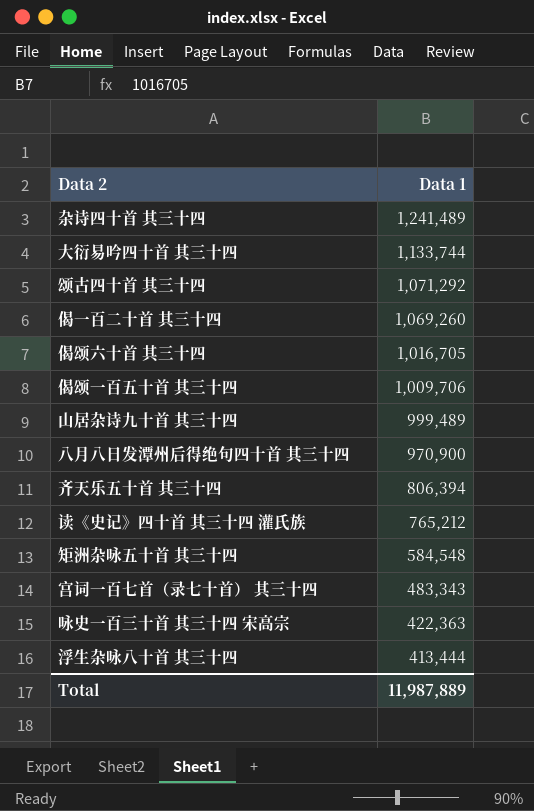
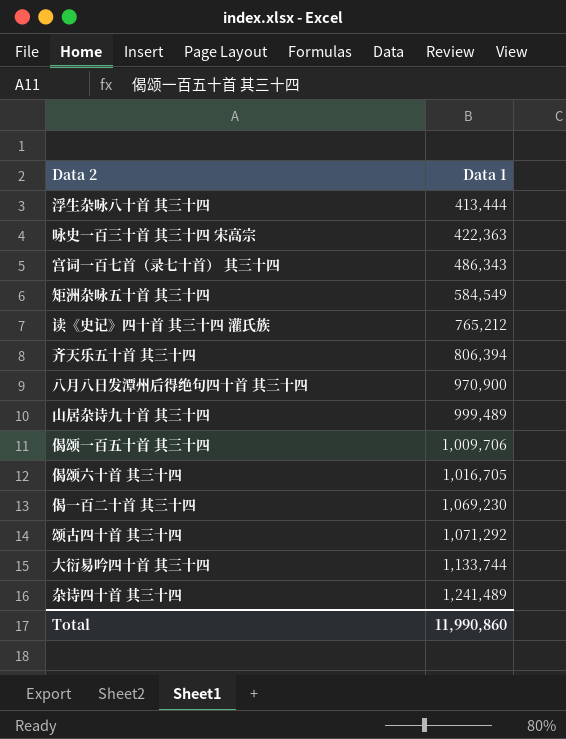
row order: Data 1 descending -> Data 1 ascending
宫词一百七首（录七十首） 其三十四 | Data 1: 483,343 -> 486,343
矩洲杂咏五十首 其三十四 | Data 1: 584,548 -> 584,549
偈一百二十首 其三十四 | Data 1: 1,069,260 -> 1,069,230
Total | Data 1: 11,987,889 -> 11,990,860

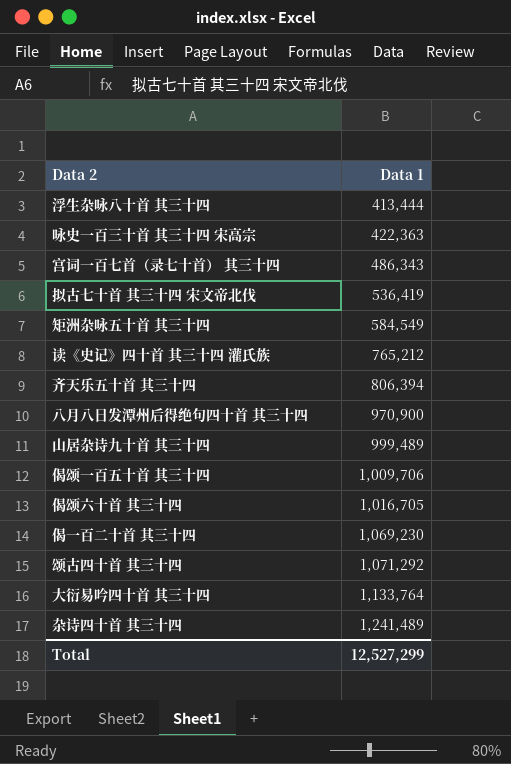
row 拟古七十首 其三十四 宋文帝北伐: none -> 536,419
大衍易吟四十首 其三十四 | Data 1: 1,133,744 -> 1,133,764
Total | Data 1: 11,990,860 -> 12,527,299

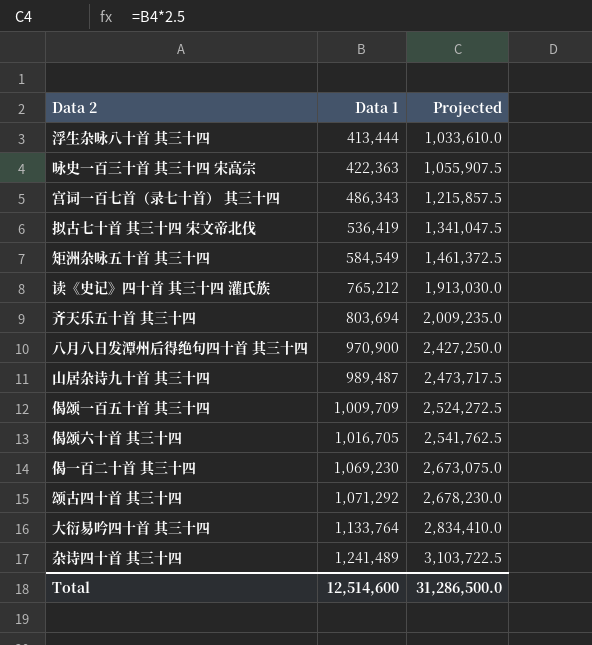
column Projected | formula: none -> [Data 1] * 2.5
齐天乐五十首 其三十四 | Data 1: 806,394 -> 803,694
山居杂诗九十首 其三十四 | Data 1: 999,489 -> 989,487
偈颂一百五十首 其三十四 | Data 1: 1,009,706 -> 1,009,709
Total | Data 1: 12,527,299 -> 12,514,600

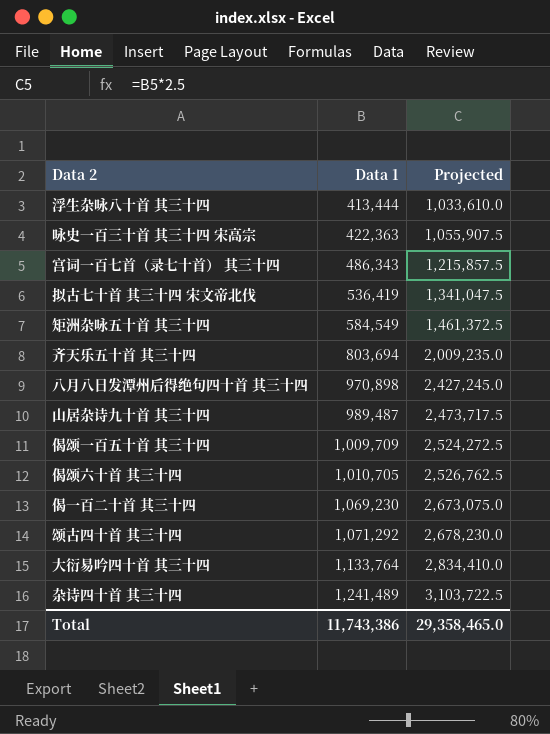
row 读《史记》四十首 其三十四 灌氏族: 765,212 | 1,913,030.0 -> none
八月八日发潭州后得绝句四十首 其三十四 | Data 1: 970,900 -> 970,898
八月八日发潭州后得绝句四十首 其三十四 | Projected: 2,427,250.0 -> 2,427,245.0
偈颂六十首 其三十四 | Data 1: 1,016,705 -> 1,010,705
偈颂六十首 其三十四 | Projected: 2,541,762.5 -> 2,526,762.5
Total | Data 1: 12,514,600 -> 11,743,386
Total | Projected: 31,286,500.0 -> 29,358,465.0

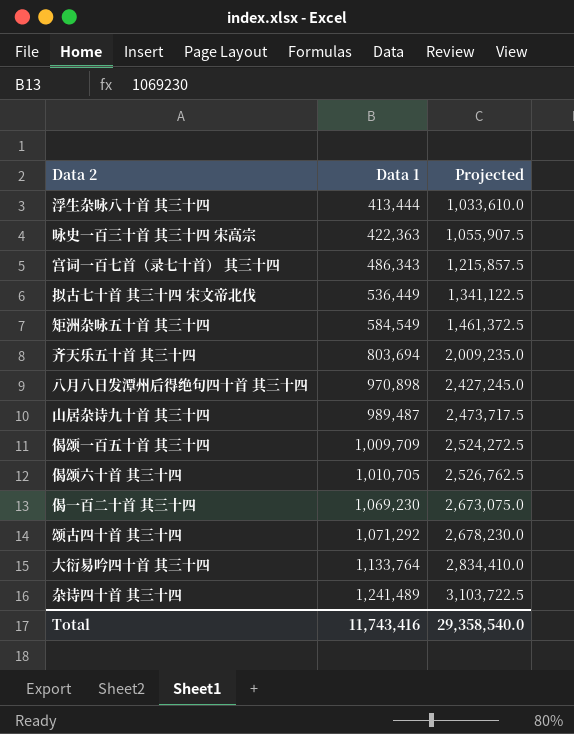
拟古七十首 其三十四 宋文帝北伐 | Data 1: 536,419 -> 536,449
拟古七十首 其三十四 宋文帝北伐 | Projected: 1,341,047.5 -> 1,341,122.5
Total | Data 1: 11,743,386 -> 11,743,416
Total | Projected: 29,358,465.0 -> 29,358,540.0

